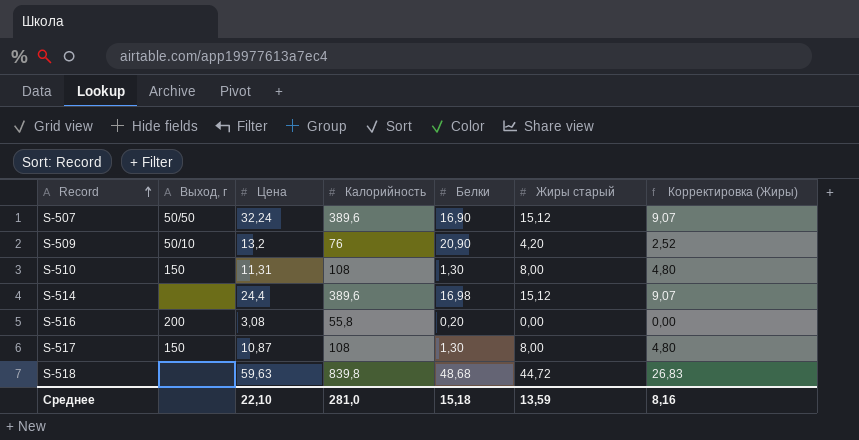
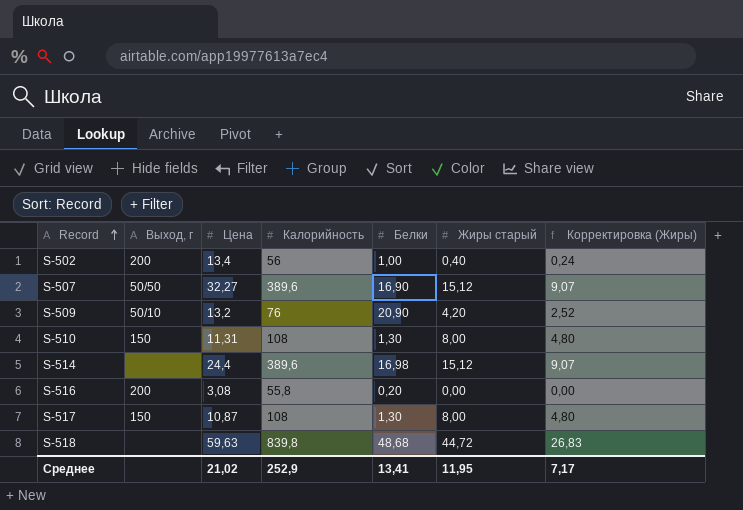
row S-502: none -> 200 | 13,4 | 56 | 1,00 | 0,40 | 0,24
S-507 | Цена: 32,24 -> 32,27
Среднее | Цена: 22,10 -> 21,02
Среднее | Калорийность: 281,0 -> 252,9
Среднее | Белки: 15,18 -> 13,41
Среднее | Жиры старый: 13,59 -> 11,95
Среднее | Корректировка (Жиры): 8,16 -> 7,17

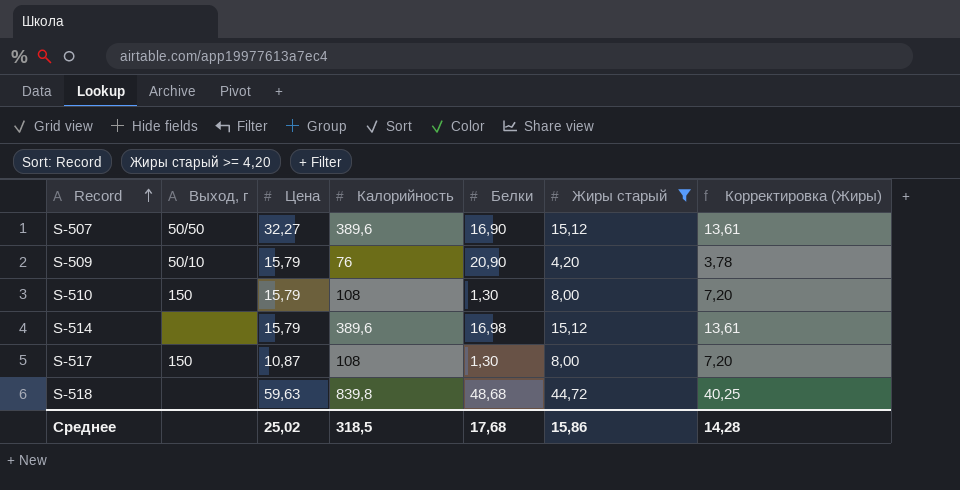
filter: none -> Жиры старый >= 4,20
column Корректировка (Жиры) | formula: [Жиры старый] * 0,6 -> [Жиры старый] * 0,9
S-509 | Цена: 13,2 -> 15,79
S-510 | Цена: 11,31 -> 15,79
S-514 | Цена: 24,4 -> 15,79
Среднее | Цена: 21,02 -> 25,02
Среднее | Калорийность: 252,9 -> 318,5
Среднее | Белки: 13,41 -> 17,68
Среднее | Жиры старый: 11,95 -> 15,86
Среднее | Корректировка (Жиры): 7,17 -> 14,28

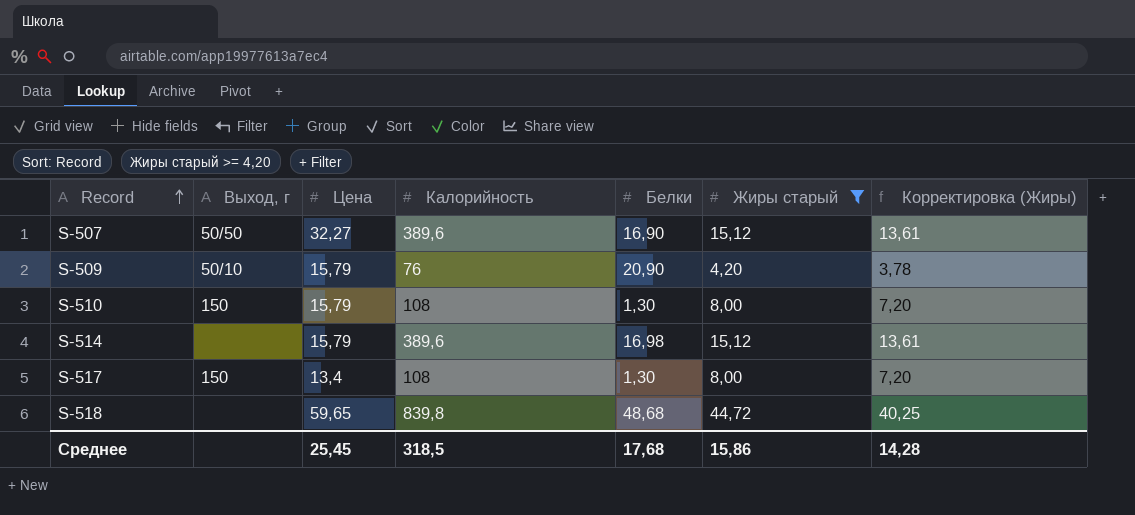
S-517 | Цена: 10,87 -> 13,4
S-518 | Цена: 59,63 -> 59,65
Среднее | Цена: 25,02 -> 25,45

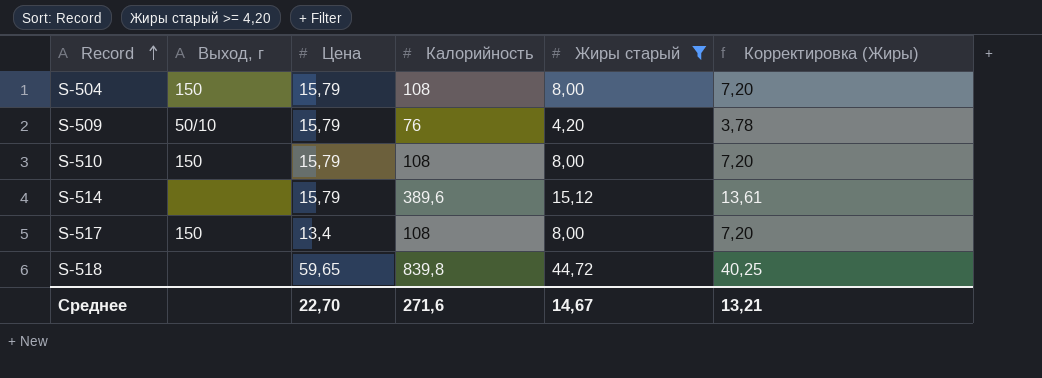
column Белки | position: 5 -> none
row S-507: 50/50 | 32,27 | 389,6 | 16,90 | 15,12 | 13,61 -> none
row S-504: none -> 150 | 15,79 | 108 | 8,00 | 7,20
Среднее | Цена: 25,45 -> 22,70
Среднее | Калорийность: 318,5 -> 271,6
Среднее | Жиры старый: 15,86 -> 14,67
Среднее | Корректировка (Жиры): 14,28 -> 13,21

